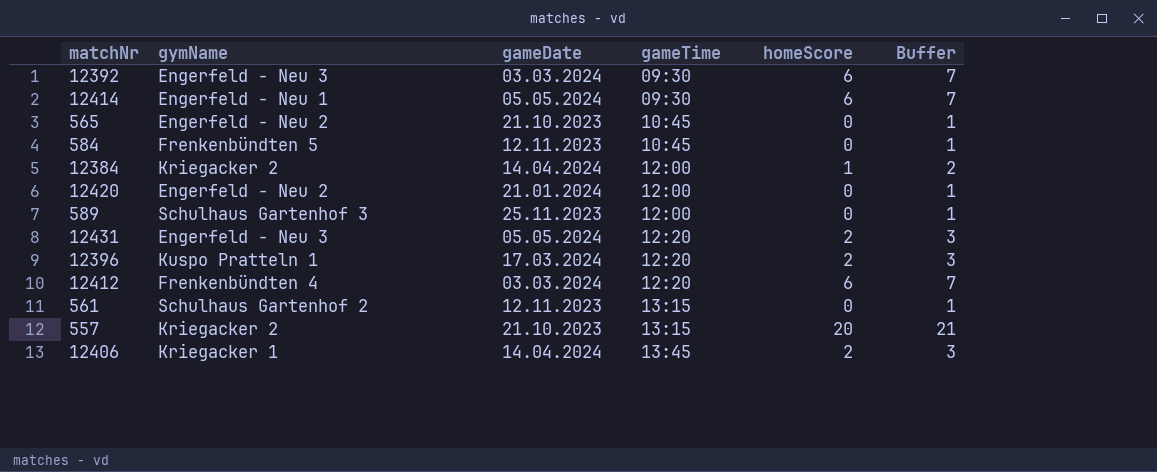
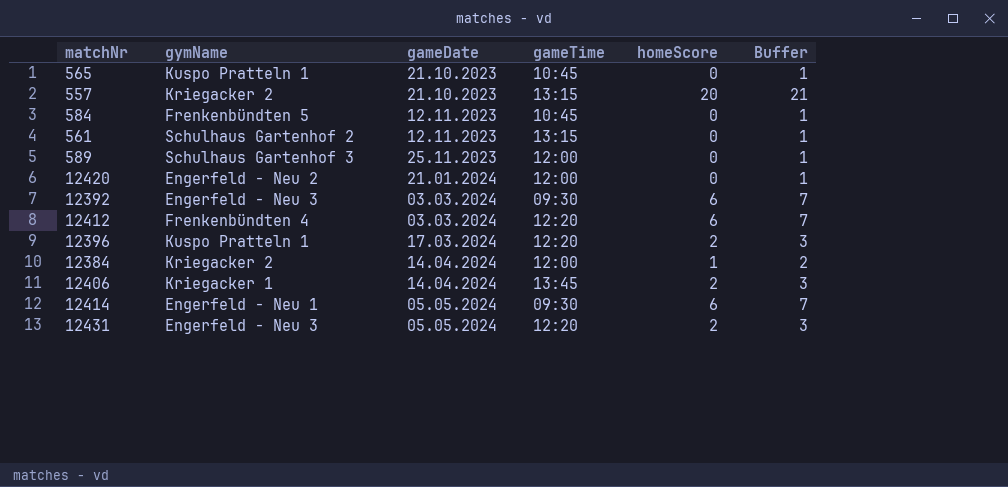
row order: gameTime ascending -> gameDate ascending
565 | gymName: Engerfeld - Neu 2 -> Kuspo Pratteln 1

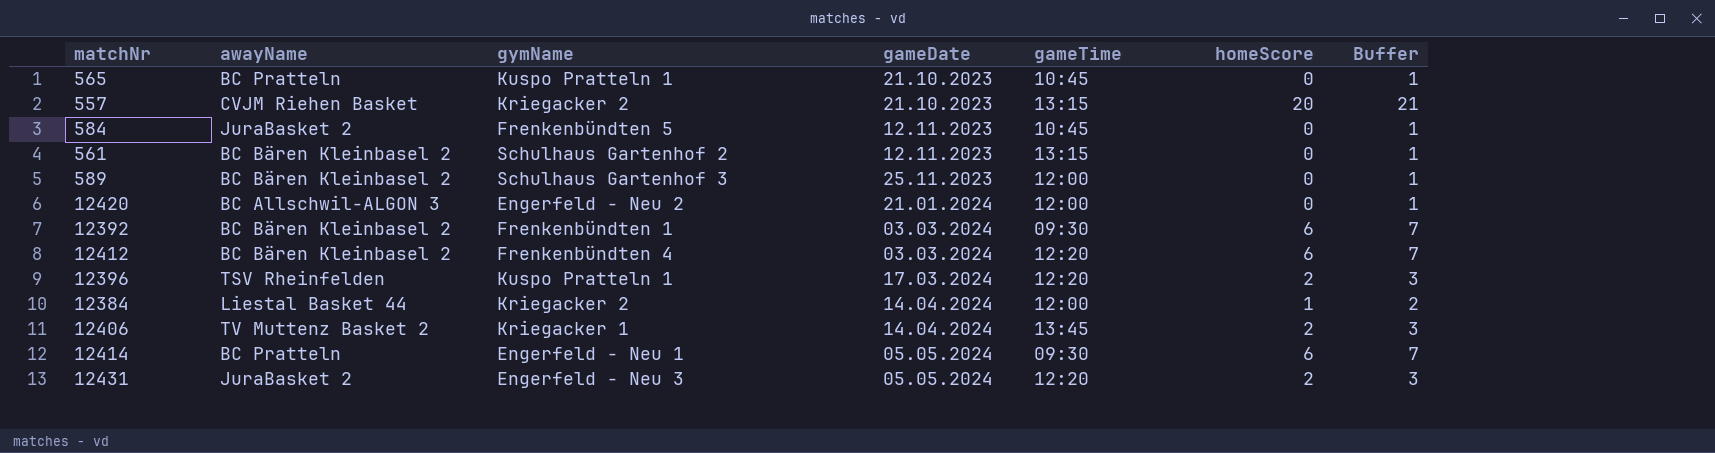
column awayName | position: none -> 2
12392 | gymName: Engerfeld - Neu 3 -> Frenkenbündten 1

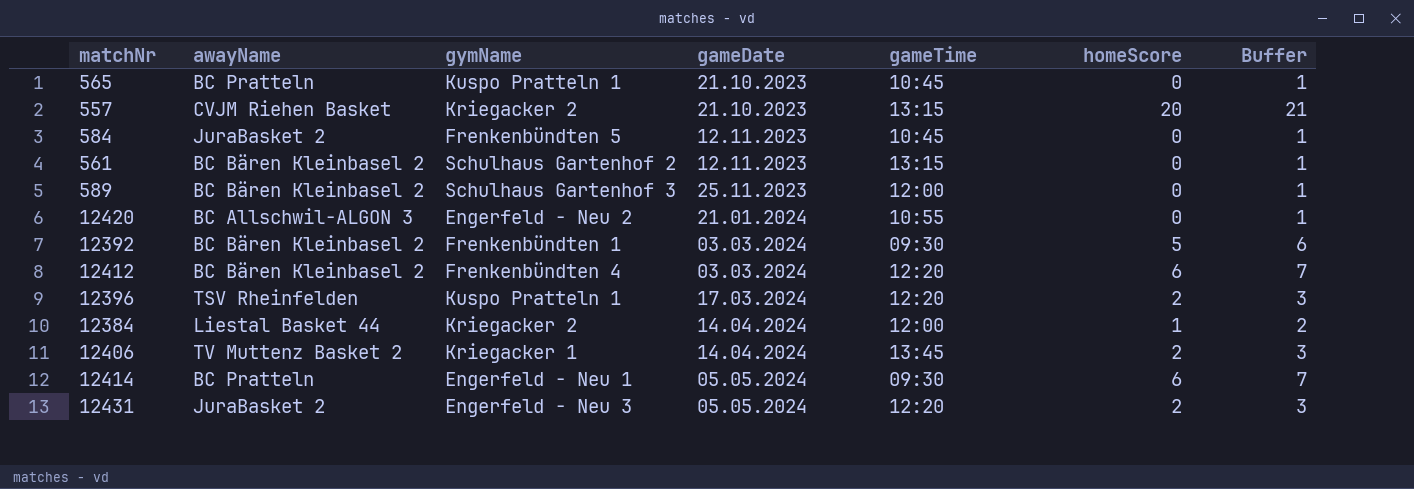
12420 | gameTime: 12:00 -> 10:55
12392 | homeScore: 6 -> 5
12392 | Buffer: 7 -> 6

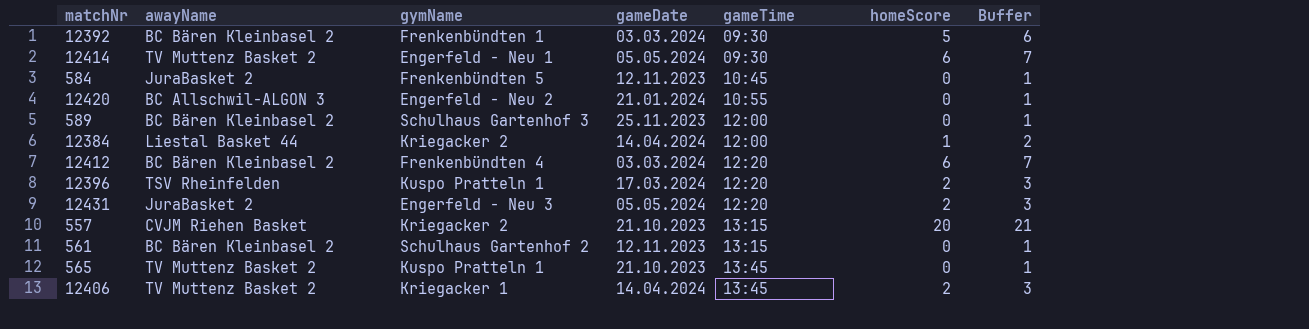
row order: gameDate ascending -> gameTime ascending
12414 | awayName: BC Pratteln -> TV Muttenz Basket 2
565 | awayName: BC Pratteln -> TV Muttenz Basket 2
565 | gameTime: 10:45 -> 13:45

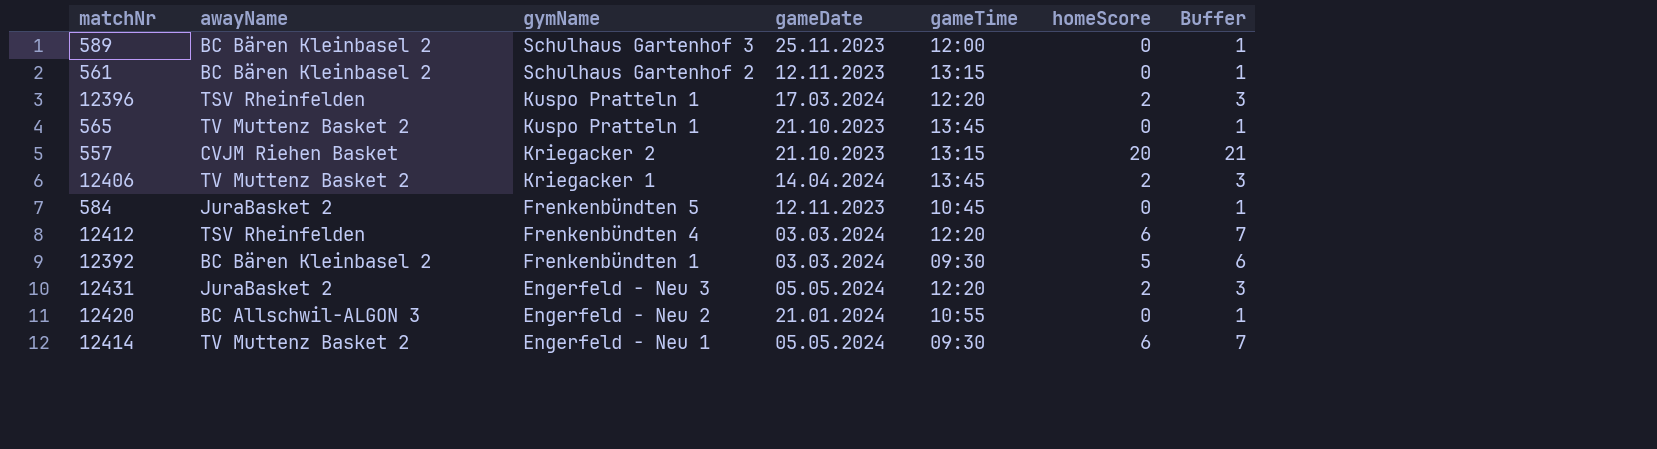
row order: gameTime ascending -> gymName descending
row 12384: Liestal Basket 44 | Kriegacker 2 | 14.04.2024 | 12:00 | 1 | 2 -> none
12412 | awayName: BC Bären Kleinbasel 2 -> TSV Rheinfelden

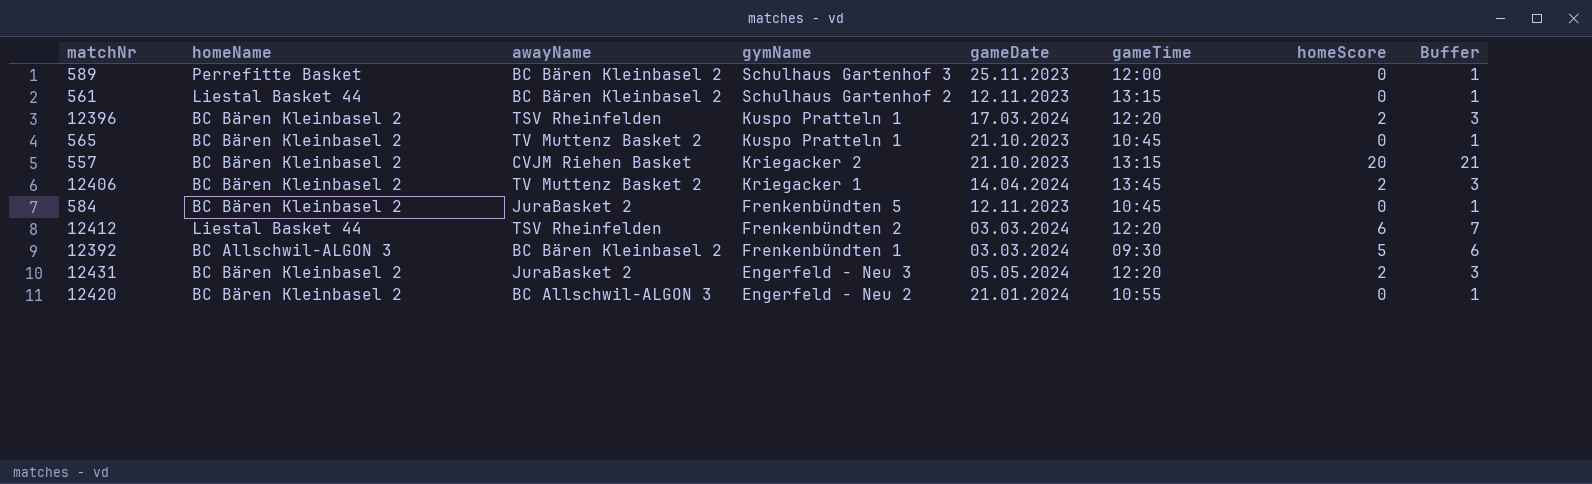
column homeName | position: none -> 2
row 12414: TV Muttenz Basket 2 | Engerfeld - Neu 1 | 05.05.2024 | 09:30 | 6 | 7 -> none
565 | gameTime: 13:45 -> 10:45
12412 | gymName: Frenkenbündten 4 -> Frenkenbündten 2

